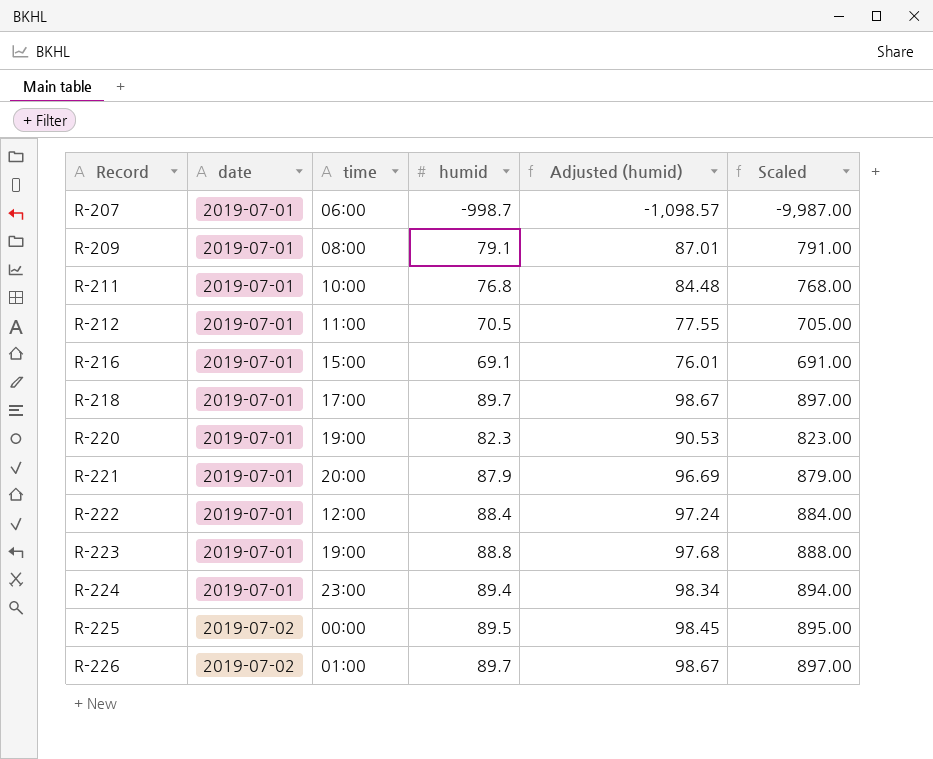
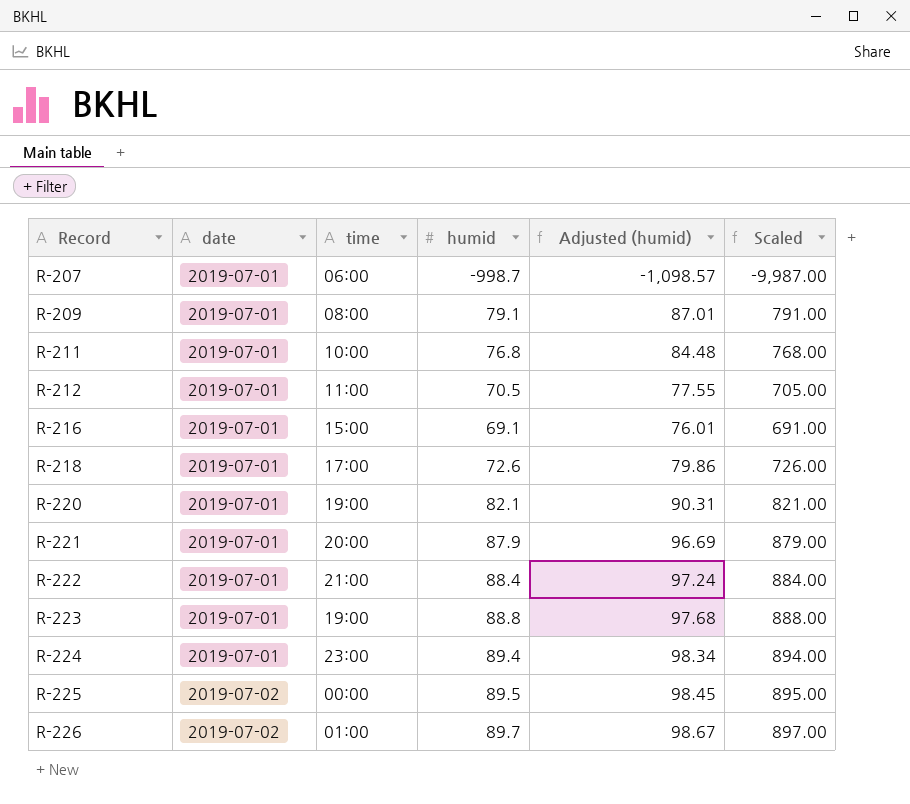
R-218 | humid: 89.7 -> 72.6
R-218 | Adjusted (humid): 98.67 -> 79.86
R-218 | Scaled: 897.00 -> 726.00
R-220 | humid: 82.3 -> 82.1
R-220 | Adjusted (humid): 90.53 -> 90.31
R-220 | Scaled: 823.00 -> 821.00
R-222 | time: 12:00 -> 21:00

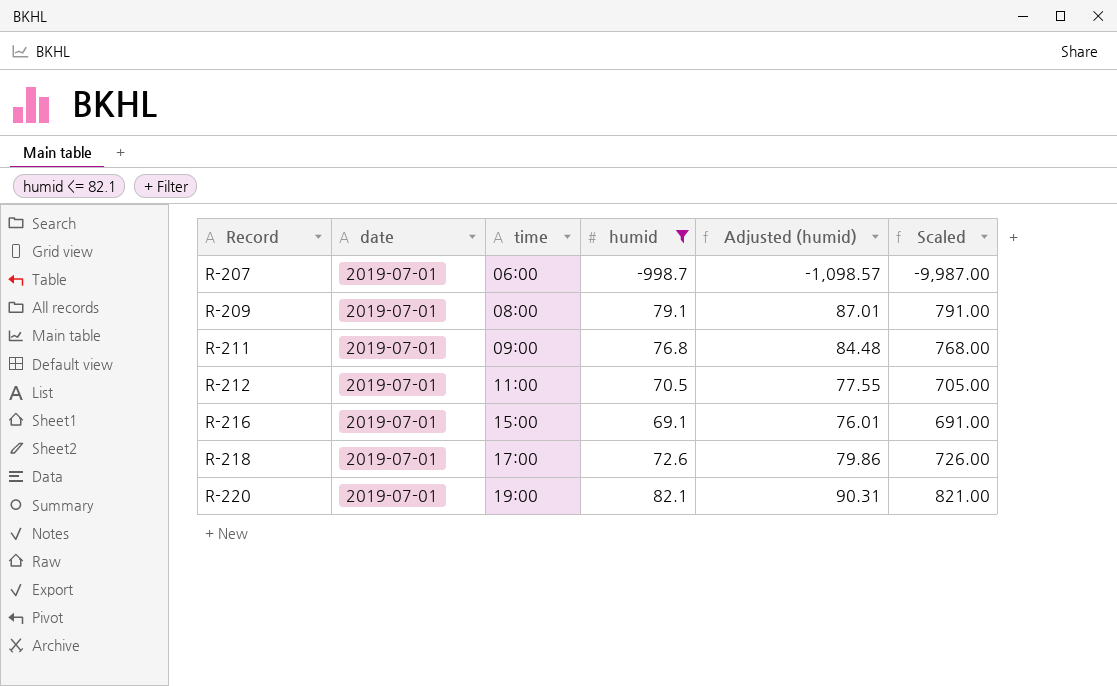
filter: none -> humid <= 82.1
R-211 | time: 10:00 -> 09:00

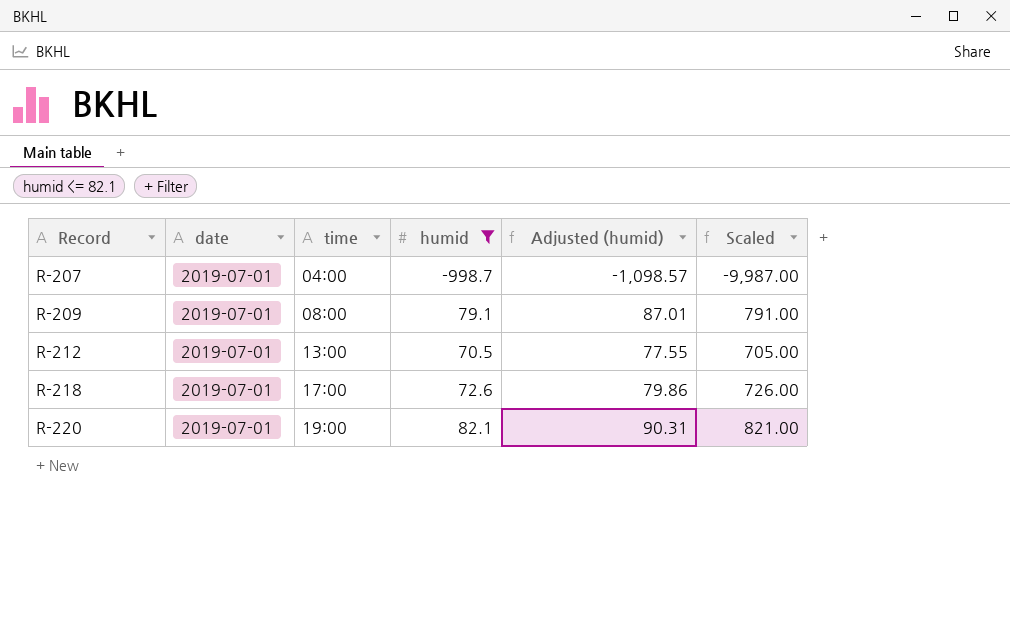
row R-211: 2019-07-01 | 09:00 | 76.8 | 84.48 | 768.00 -> none
row R-216: 2019-07-01 | 15:00 | 69.1 | 76.01 | 691.00 -> none
R-207 | time: 06:00 -> 04:00
R-212 | time: 11:00 -> 13:00

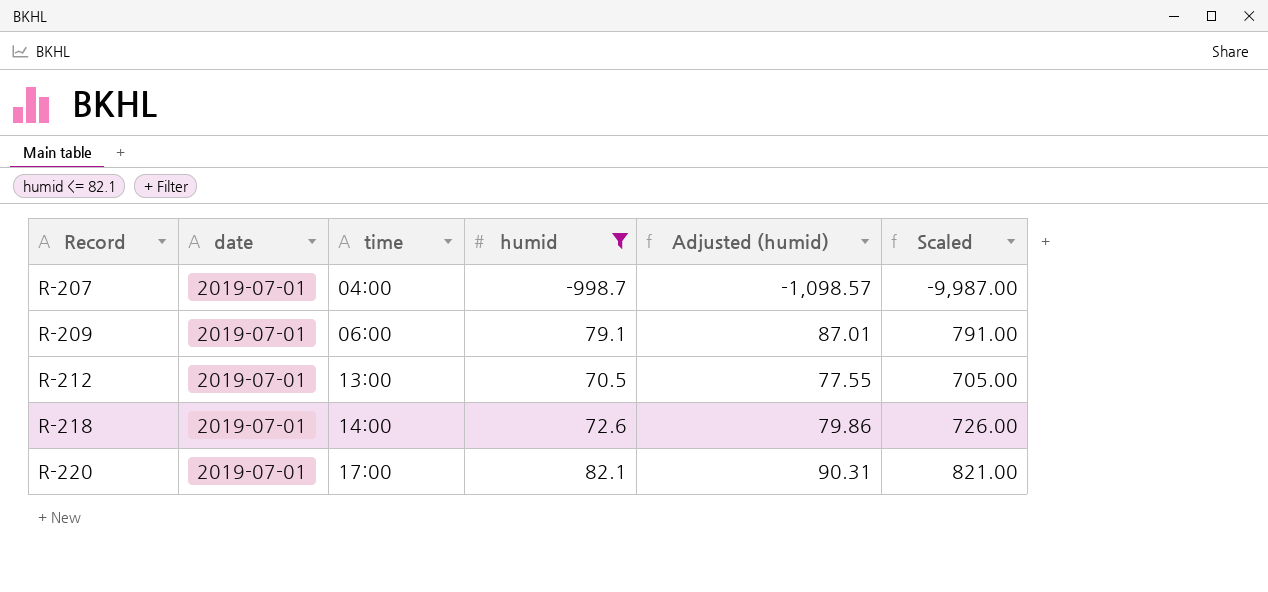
R-209 | time: 08:00 -> 06:00
R-218 | time: 17:00 -> 14:00
R-220 | time: 19:00 -> 17:00

